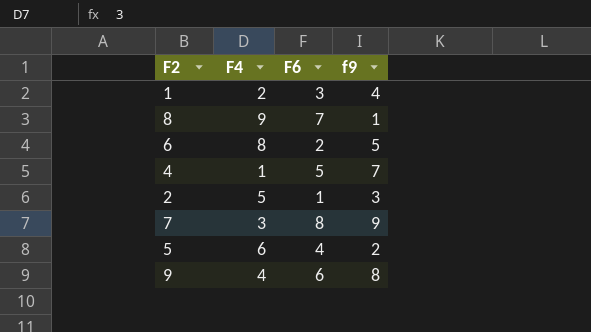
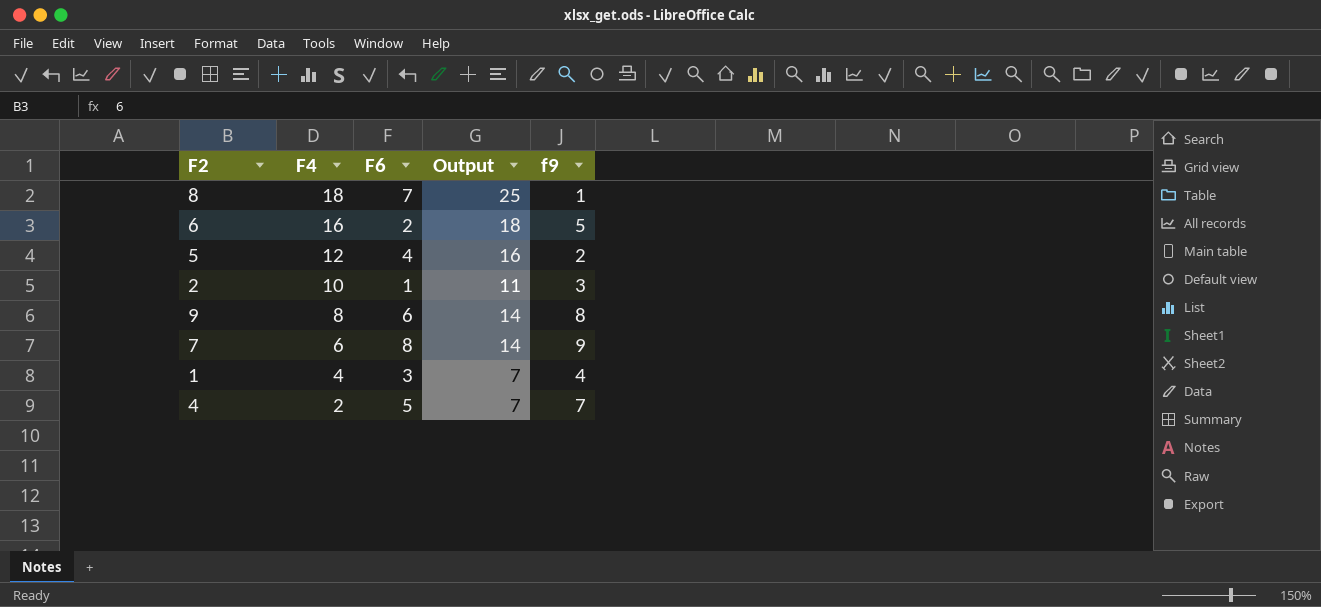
row order: none -> F4 descending
column Output | formula: none -> [F4] + [F6]
8 | F4: 9 -> 18
6 | F4: 8 -> 16
5 | F4: 6 -> 12
2 | F4: 5 -> 10
9 | F4: 4 -> 8
7 | F4: 3 -> 6
1 | F4: 2 -> 4
4 | F4: 1 -> 2

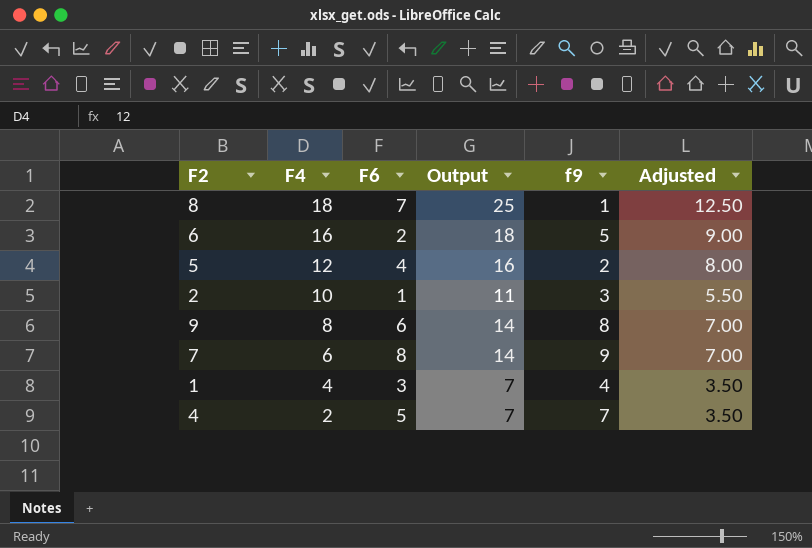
column Adjusted | formula: none -> [Output] * 0.5

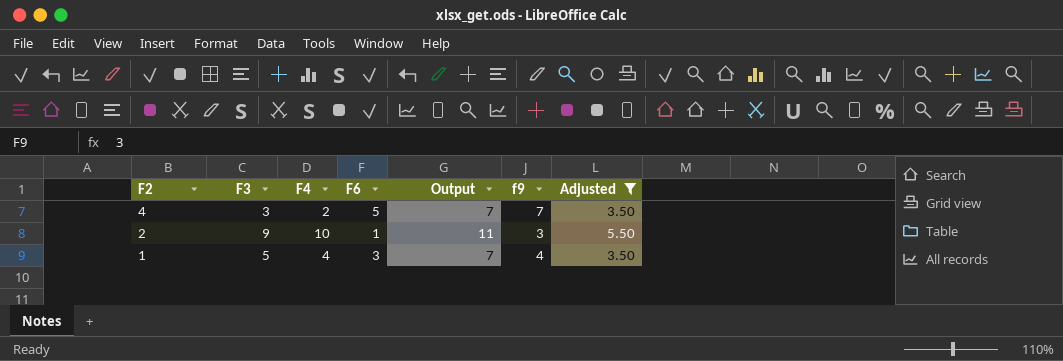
filter: none -> Adjusted <= 5.50
row order: F4 descending -> F2 descending
column F3 | position: none -> 2

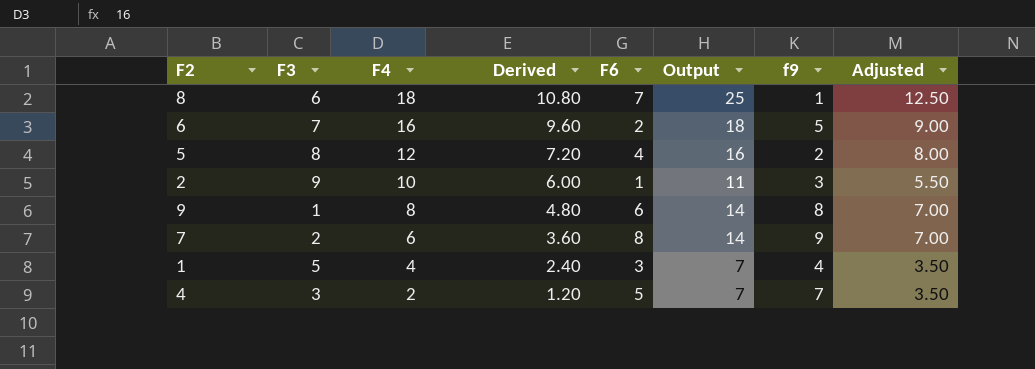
filter: Adjusted <= 5.50 -> none
row order: F2 descending -> F4 descending
column Derived | formula: none -> [F4] * 0.6

